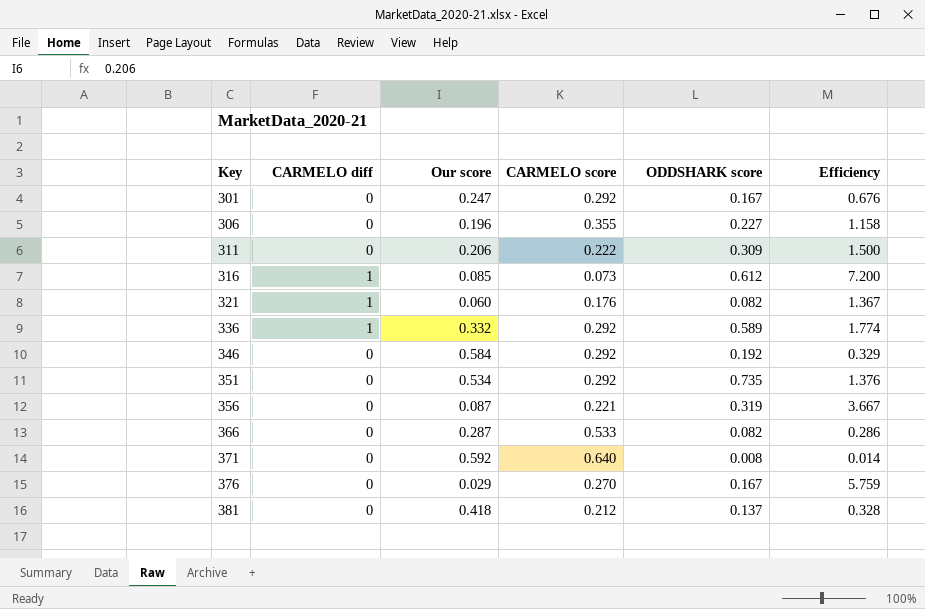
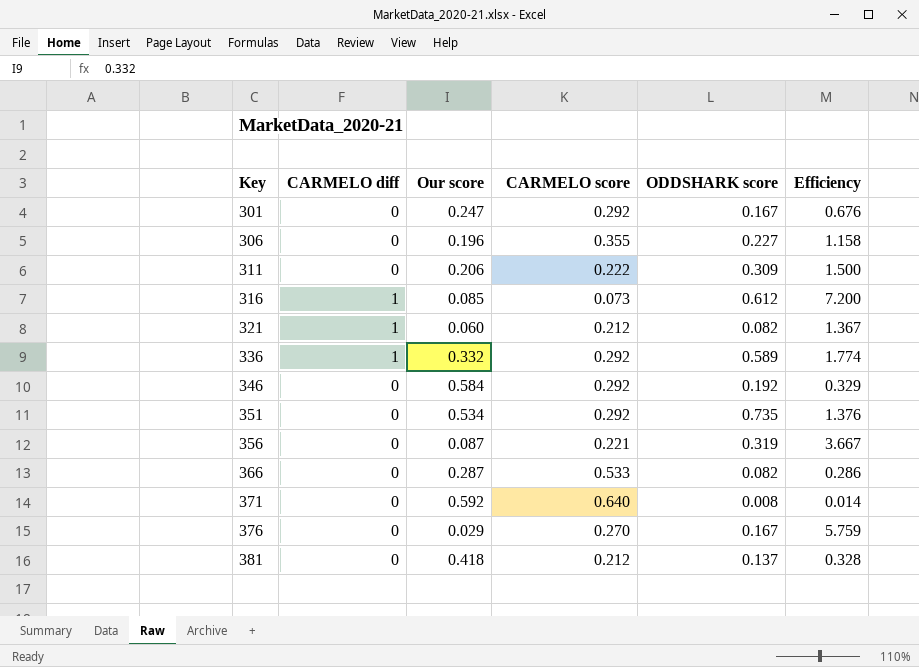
321 | CARMELO score: 0.176 -> 0.212

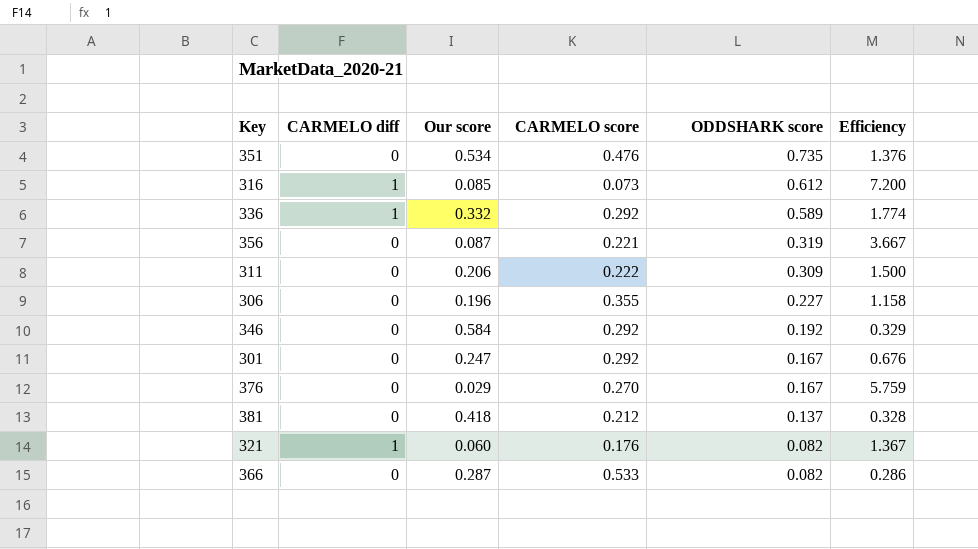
row order: Key ascending -> ODDSHARK score descending
row 371: 0 | 0.592 | 0.640 | 0.008 | 0.014 -> none
351 | CARMELO score: 0.292 -> 0.476
321 | CARMELO score: 0.212 -> 0.176

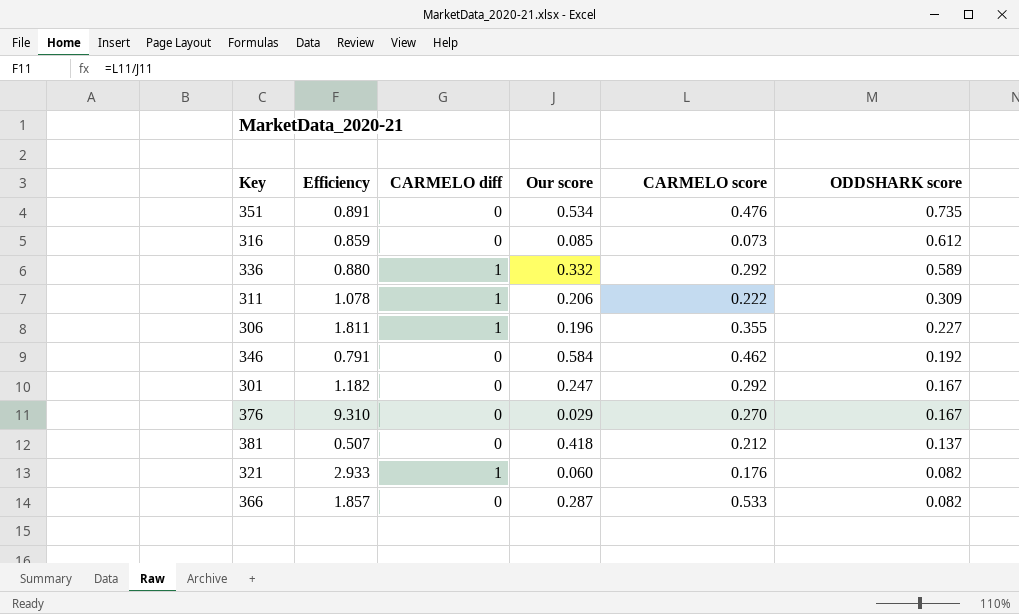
column Efficiency | formula: [ODDSHARK score] / [Our score] -> [CARMELO score] / [Our score]
column Efficiency | position: 6 -> 2
row 356: 0 | 0.087 | 0.221 | 0.319 | 3.667 -> none
316 | CARMELO diff: 1 -> 0
311 | CARMELO diff: 0 -> 1
306 | CARMELO diff: 0 -> 1
346 | CARMELO score: 0.292 -> 0.462

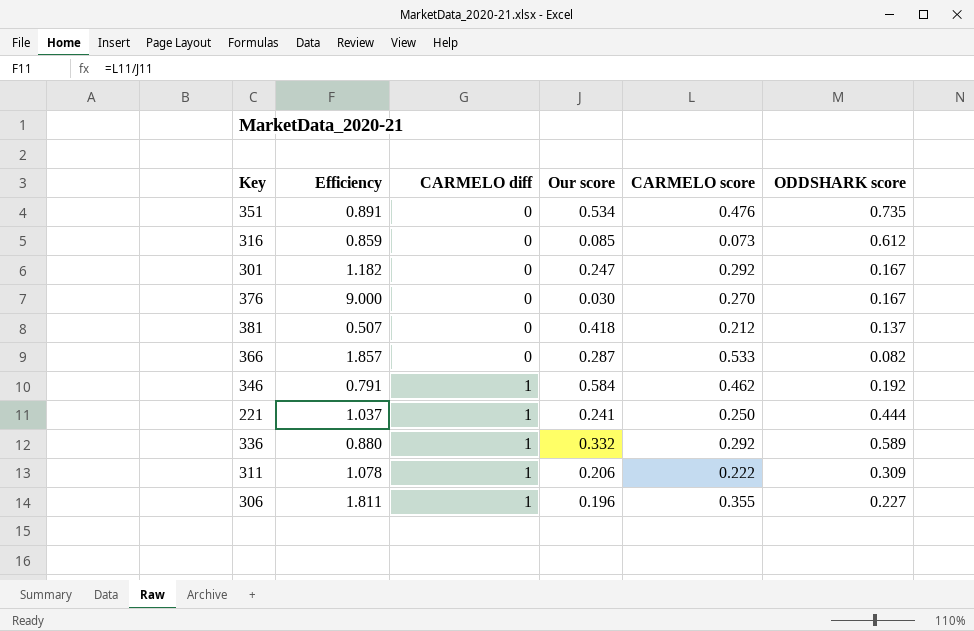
row order: ODDSHARK score descending -> CARMELO diff ascending
row 321: 2.933 | 1 | 0.060 | 0.176 | 0.082 -> none
376 | Efficiency: 9.310 -> 9.000
376 | Our score: 0.029 -> 0.030
346 | CARMELO diff: 0 -> 1
row 221: none -> 1.037 | 1 | 0.241 | 0.250 | 0.444

